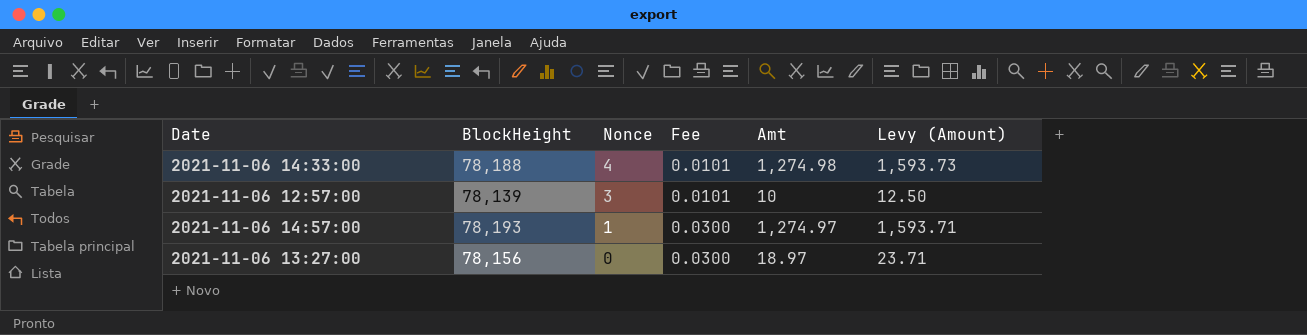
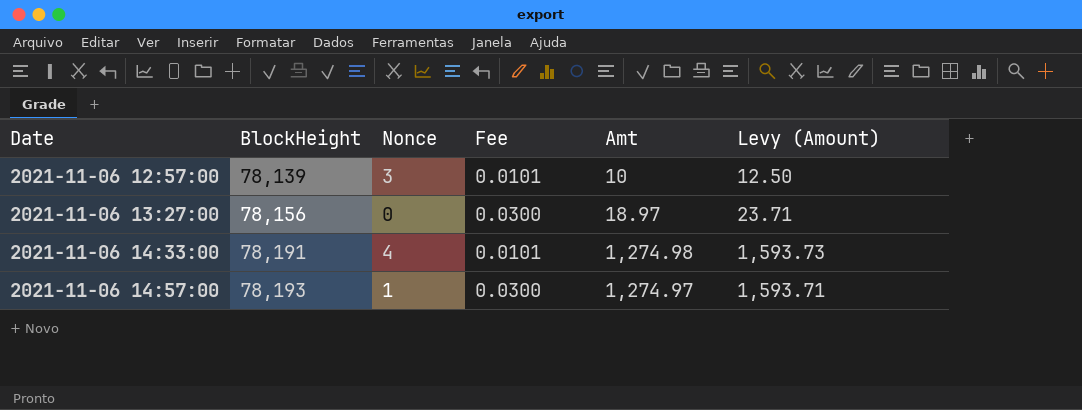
row order: Nonce descending -> Date ascending
2021-11-06 14:33:00 | BlockHeight: 78,188 -> 78,191

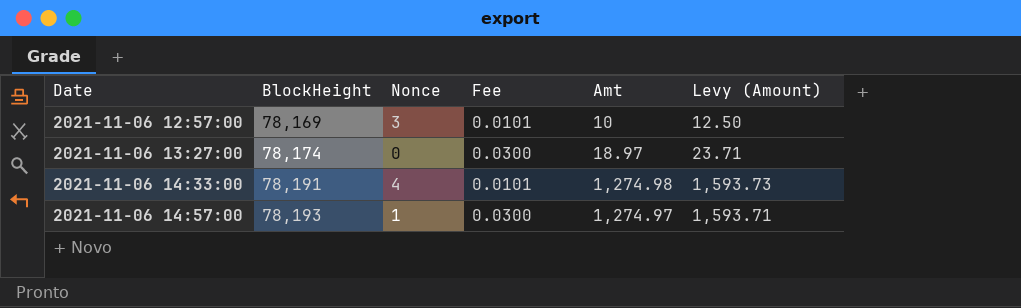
2021-11-06 12:57:00 | BlockHeight: 78,139 -> 78,169
2021-11-06 13:27:00 | BlockHeight: 78,156 -> 78,174

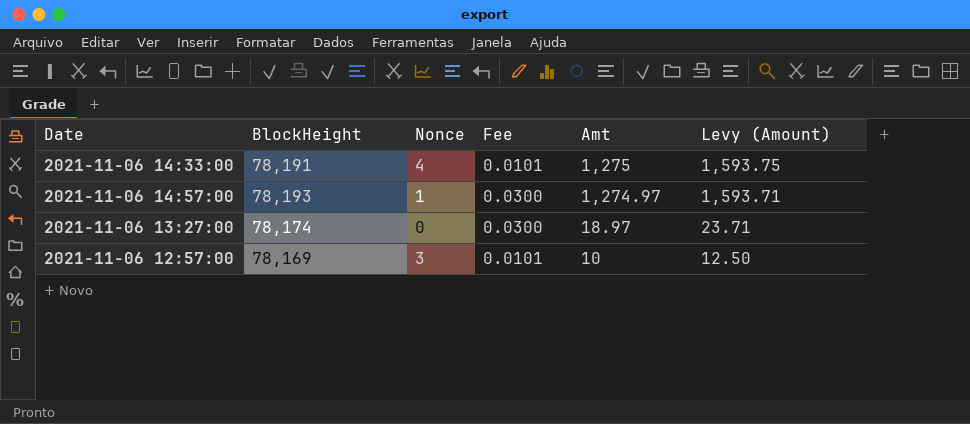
row order: Date ascending -> Amt descending
2021-11-06 14:33:00 | Amt: 1,274.98 -> 1,275
2021-11-06 14:33:00 | Levy (Amount): 1,593.73 -> 1,593.75

